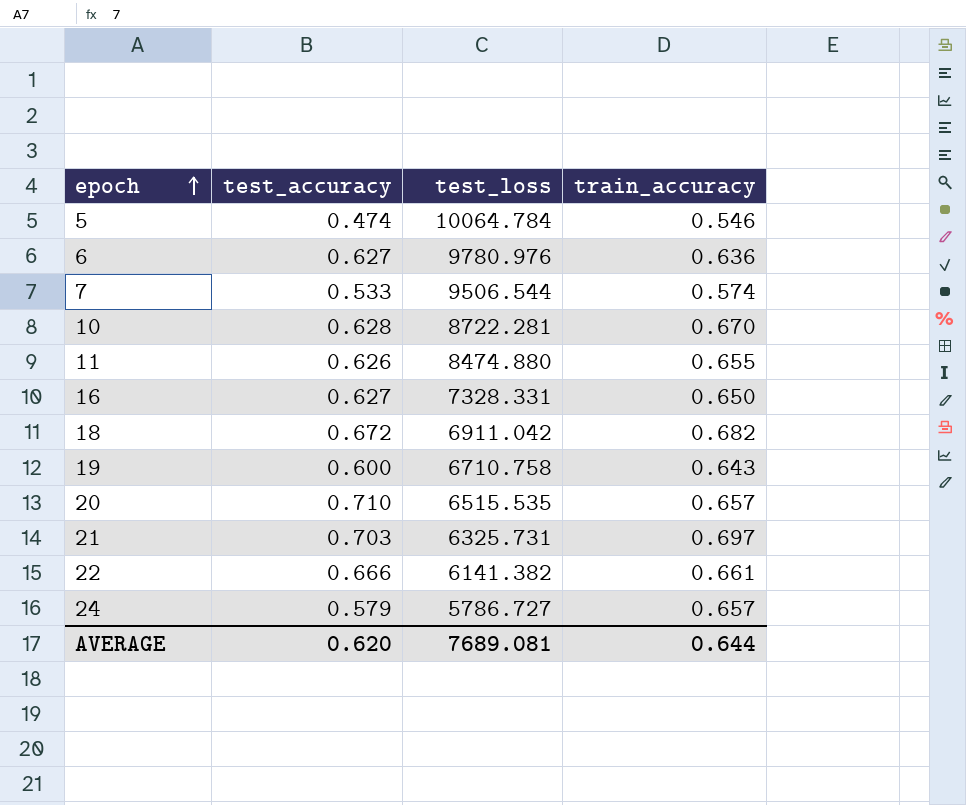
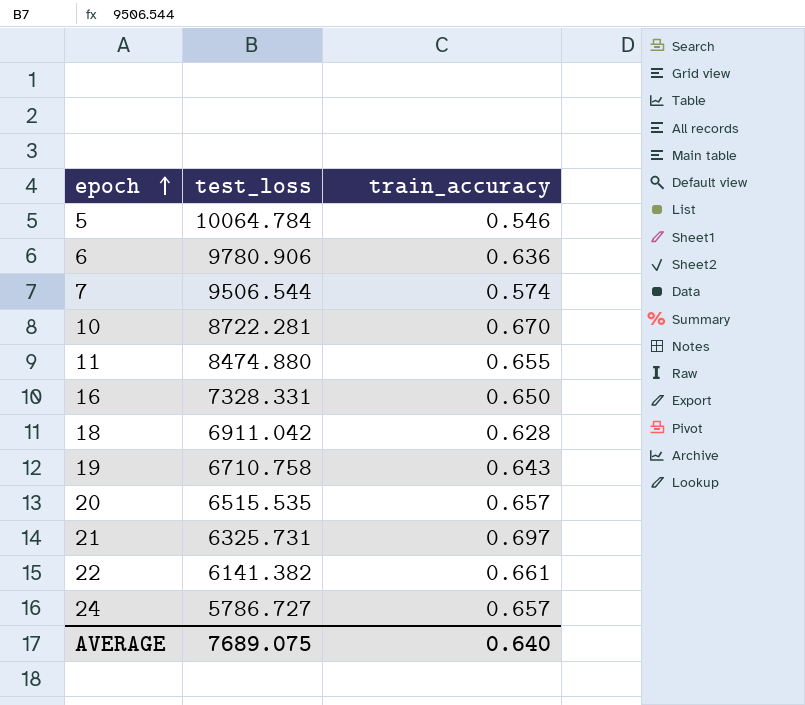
column test_accuracy | position: 2 -> none
6 | test_loss: 9780.976 -> 9780.906
18 | train_accuracy: 0.682 -> 0.628
AVERAGE | test_loss: 7689.081 -> 7689.075
AVERAGE | train_accuracy: 0.644 -> 0.640

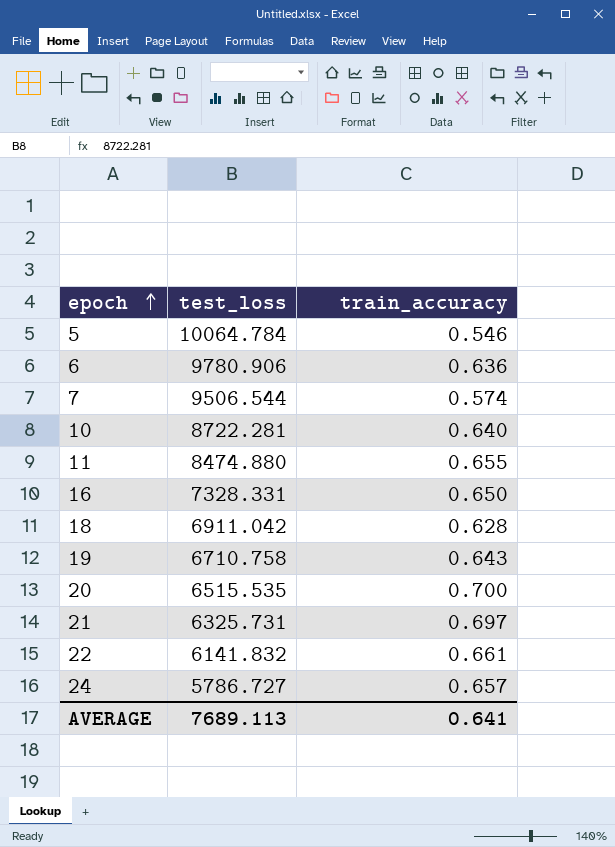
10 | train_accuracy: 0.670 -> 0.640
20 | train_accuracy: 0.657 -> 0.700
22 | test_loss: 6141.382 -> 6141.832
AVERAGE | test_loss: 7689.075 -> 7689.113
AVERAGE | train_accuracy: 0.640 -> 0.641

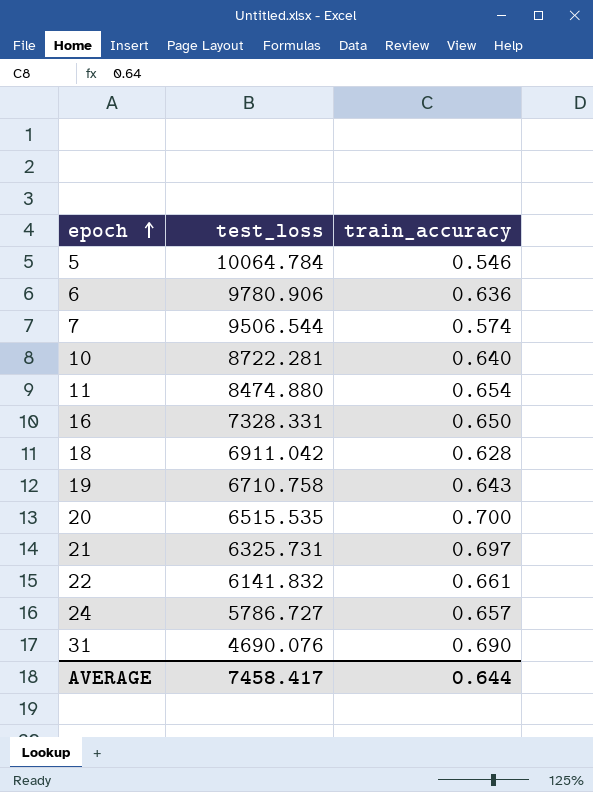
11 | train_accuracy: 0.655 -> 0.654
row 31: none -> 4690.076 | 0.690
AVERAGE | test_loss: 7689.113 -> 7458.417
AVERAGE | train_accuracy: 0.641 -> 0.644

